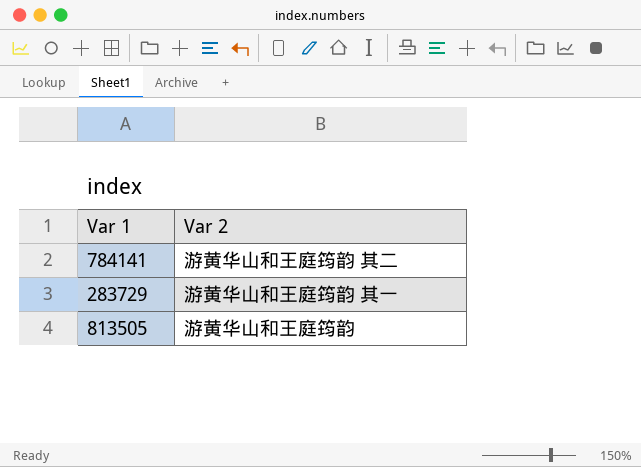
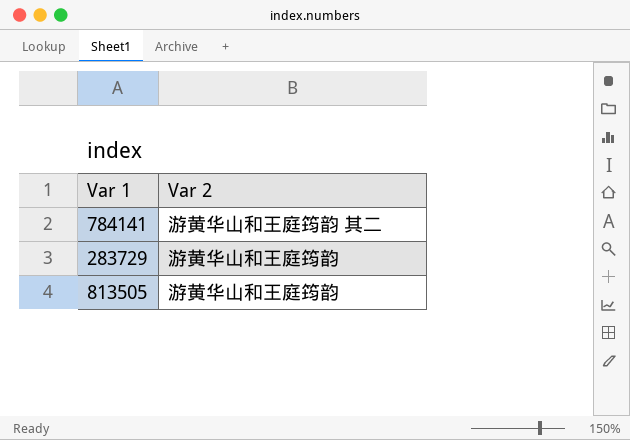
283729 | Var 2: 游黄华山和王庭筠韵 其一 -> 游黄华山和王庭筠韵

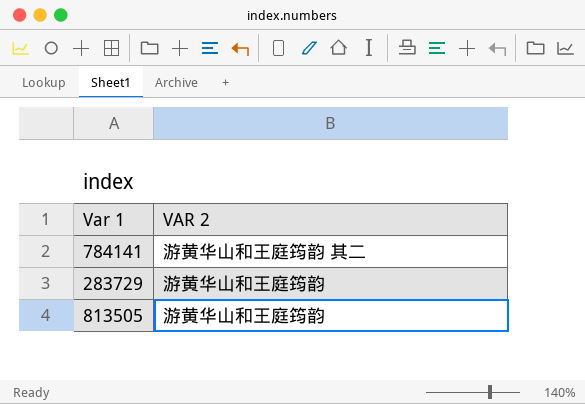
column name: Var 2 -> VAR 2

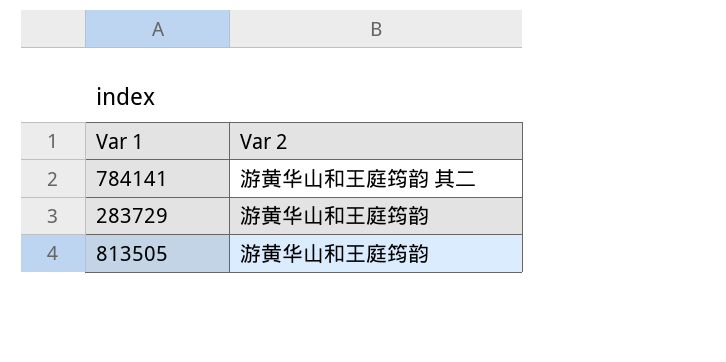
column name: VAR 2 -> Var 2

